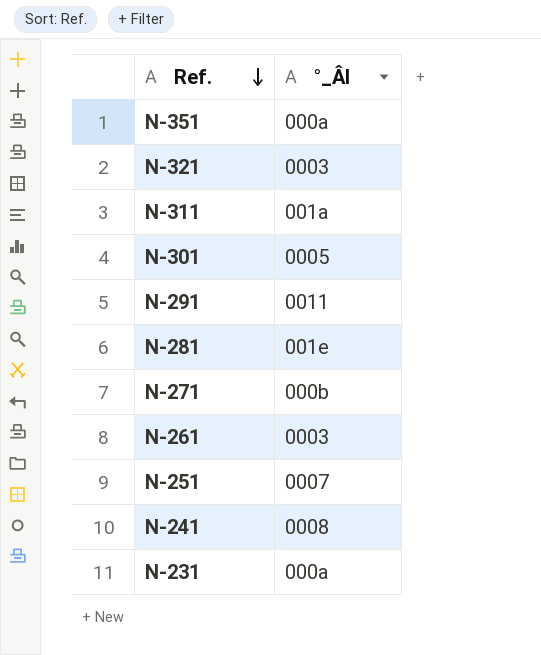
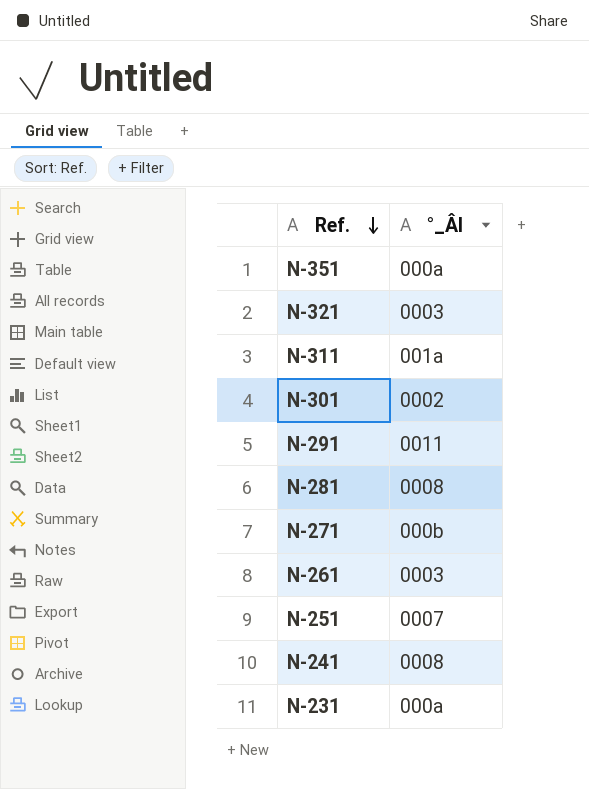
N-301 | °_ÂI: 0005 -> 0002
N-281 | °_ÂI: 001e -> 0008

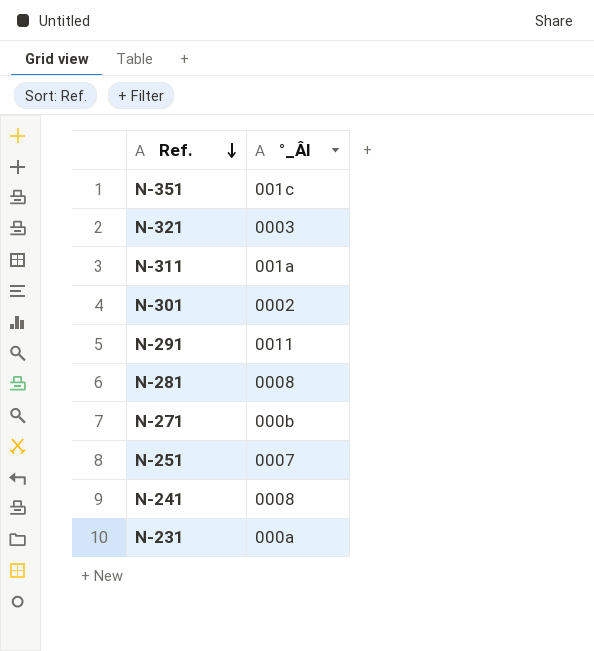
row N-261: 0003 -> none
N-351 | °_ÂI: 000a -> 001c

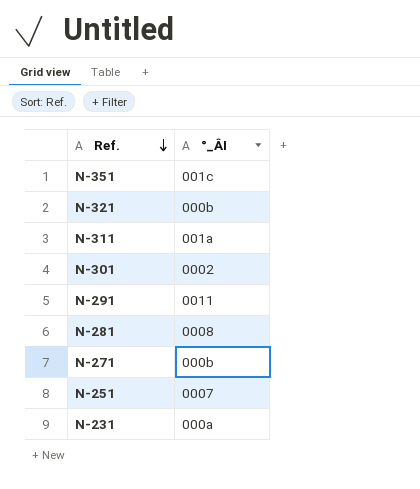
row N-241: 0008 -> none
N-321 | °_ÂI: 0003 -> 000b

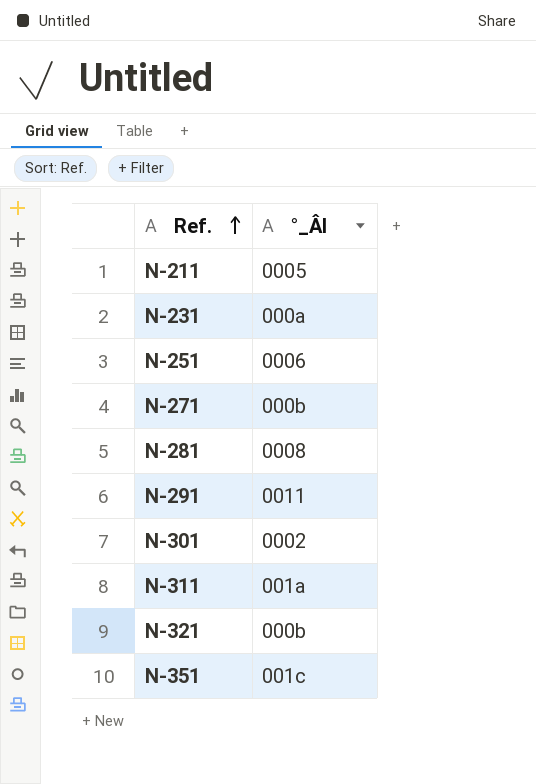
row order: Ref. descending -> Ref. ascending
row N-211: none -> 0005
N-251 | °_ÂI: 0007 -> 0006

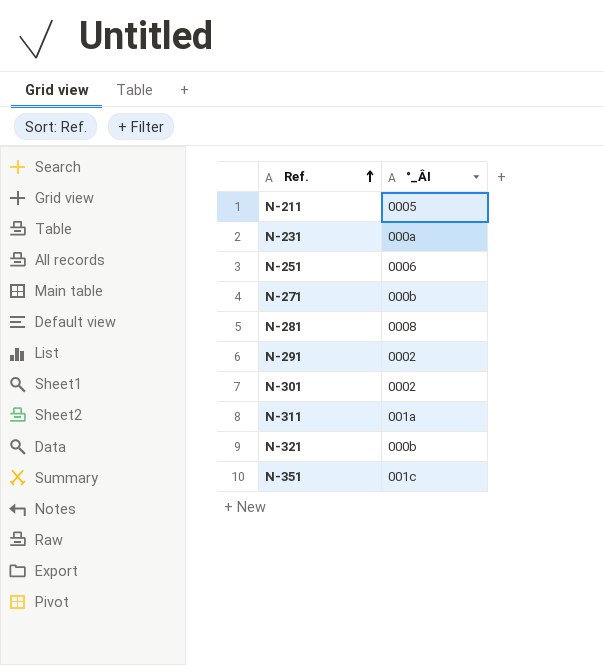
N-291 | °_ÂI: 0011 -> 0002

